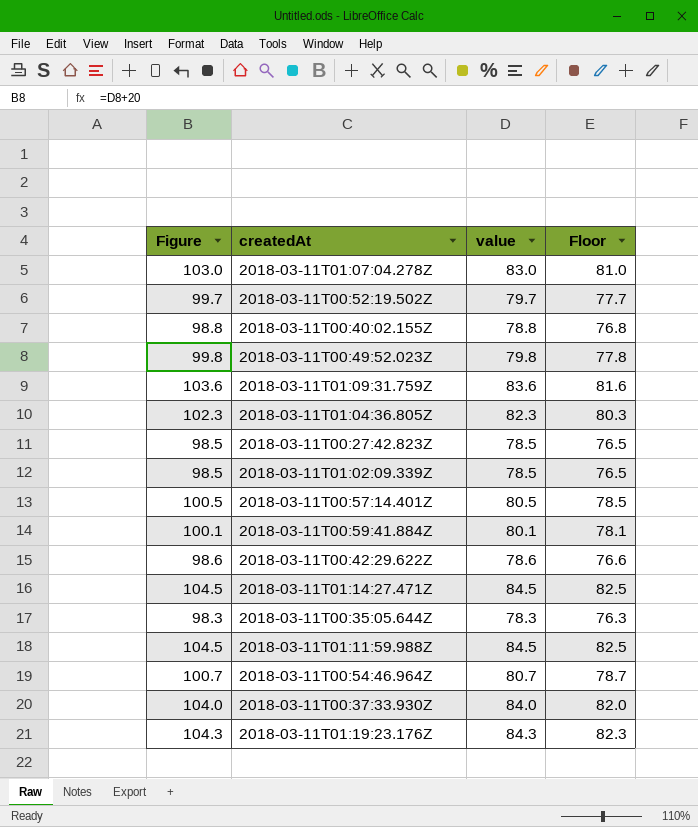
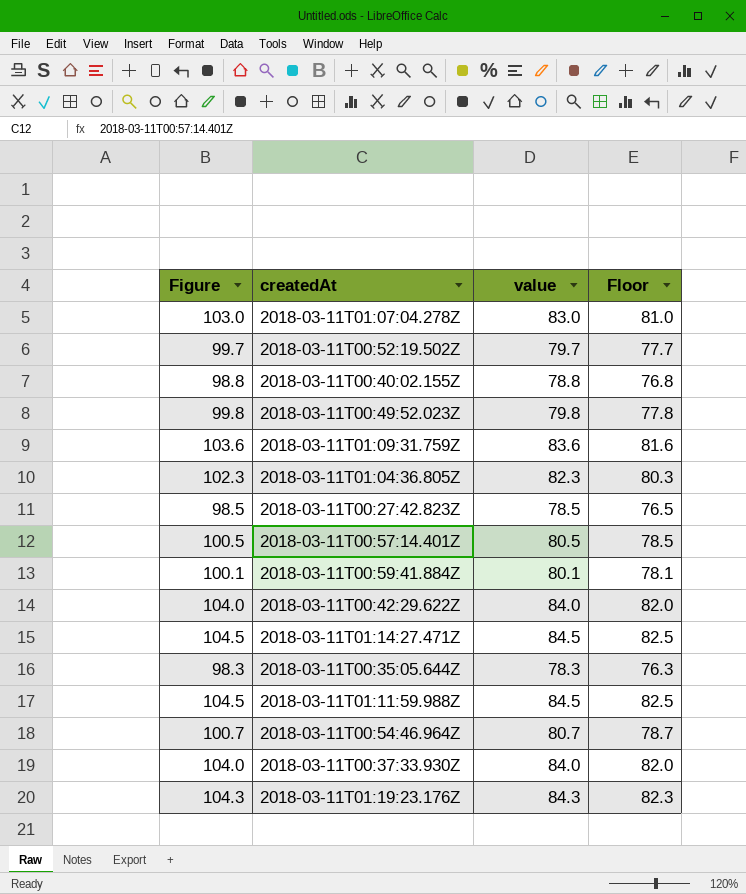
row 2018-03-11T01:02:09.339Z: 98.5 | 78.5 | 76.5 -> none
2018-03-11T00:42:29.622Z | Figure: 98.6 -> 104.0
2018-03-11T00:42:29.622Z | value: 78.6 -> 84.0
2018-03-11T00:42:29.622Z | Floor: 76.6 -> 82.0

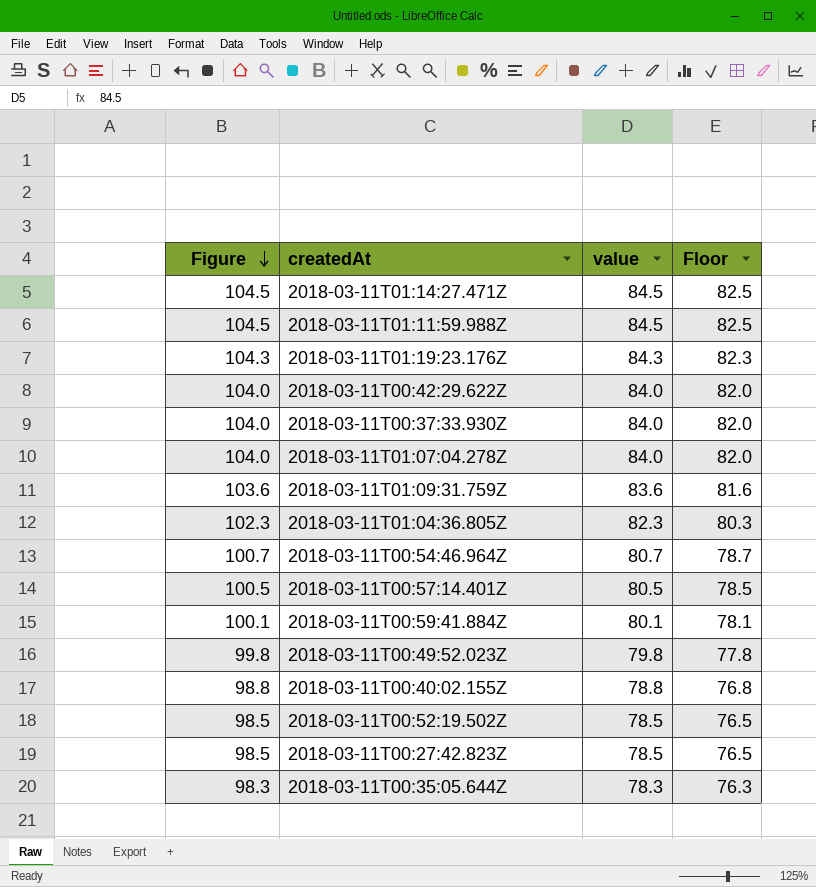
row order: none -> Figure descending
2018-03-11T01:07:04.278Z | Figure: 103.0 -> 104.0
2018-03-11T01:07:04.278Z | value: 83.0 -> 84.0
2018-03-11T01:07:04.278Z | Floor: 81.0 -> 82.0
2018-03-11T00:52:19.502Z | Figure: 99.7 -> 98.5
2018-03-11T00:52:19.502Z | value: 79.7 -> 78.5
2018-03-11T00:52:19.502Z | Floor: 77.7 -> 76.5

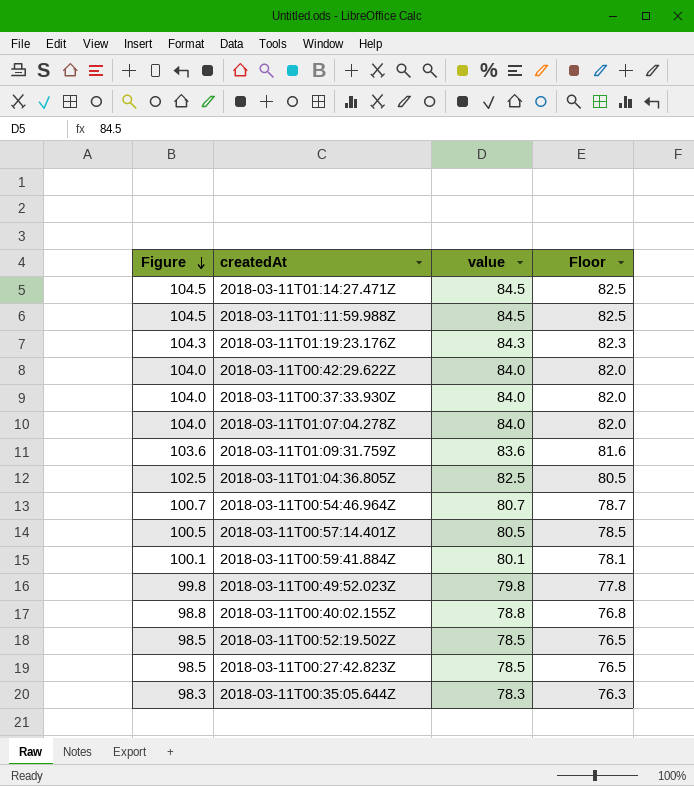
2018-03-11T01:04:36.805Z | Figure: 102.3 -> 102.5
2018-03-11T01:04:36.805Z | value: 82.3 -> 82.5
2018-03-11T01:04:36.805Z | Floor: 80.3 -> 80.5

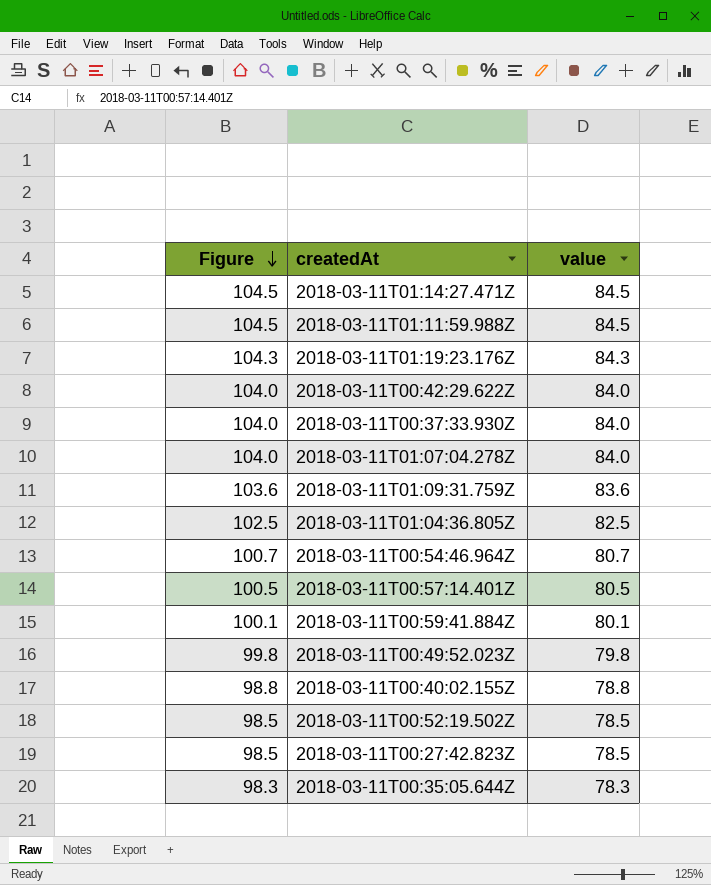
column Floor | formula: [value] - 2 -> none

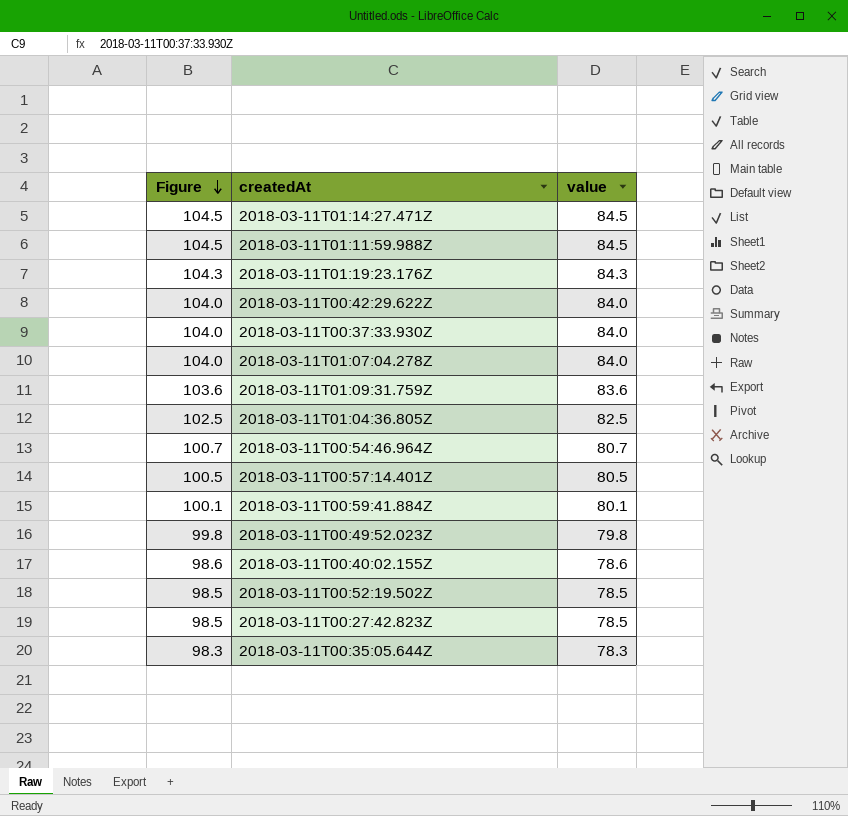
2018-03-11T00:40:02.155Z | Figure: 98.8 -> 98.6
2018-03-11T00:40:02.155Z | value: 78.8 -> 78.6

